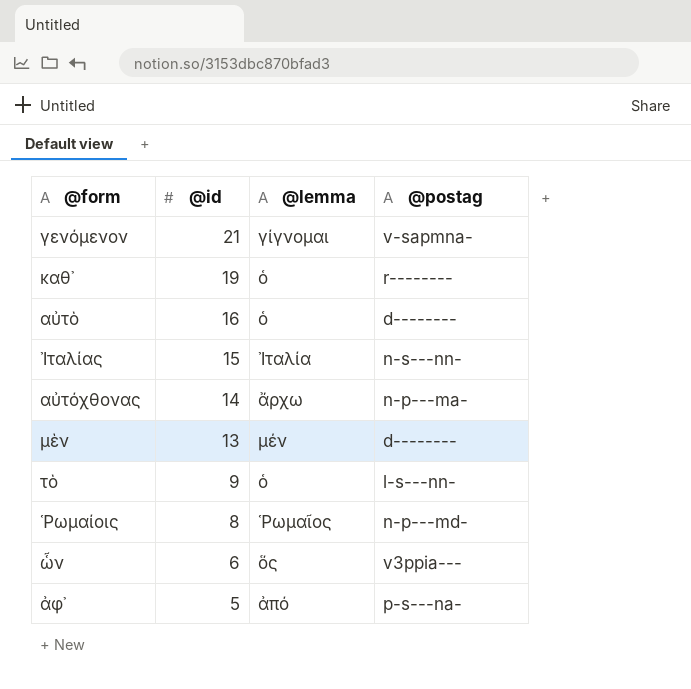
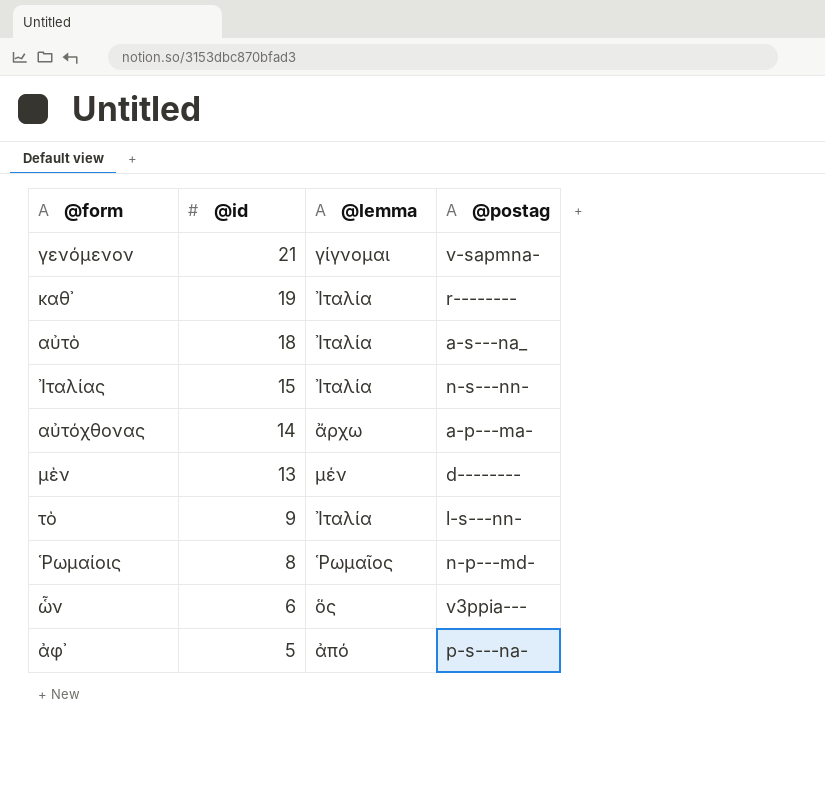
καθ᾽ | @lemma: ὁ -> Ἰταλία
αὐτὸ | @id: 16 -> 18
αὐτὸ | @lemma: ὁ -> Ἰταλία
αὐτὸ | @postag: d-------- -> a-s---na_
αὐτόχθονας | @postag: n-p---ma- -> a-p---ma-
τὸ | @lemma: ὁ -> Ἰταλία

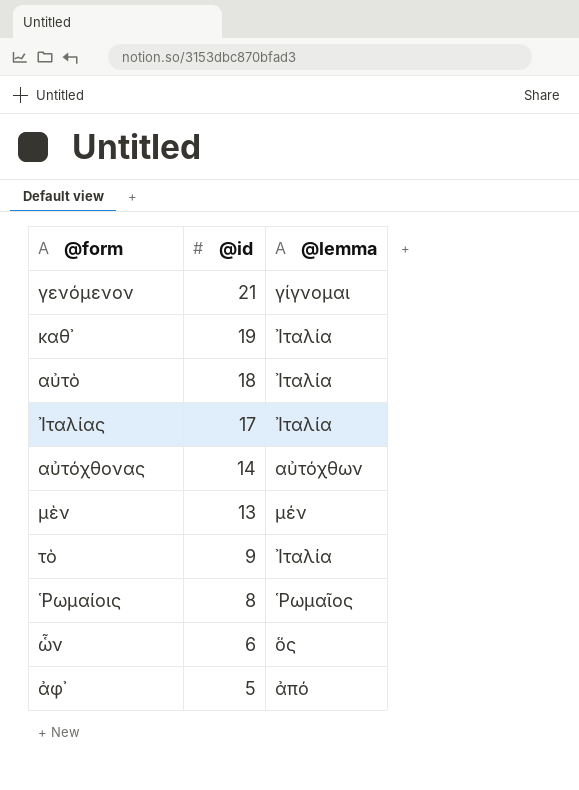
column @postag | position: 4 -> none
Ἰταλίας | @id: 15 -> 17
αὐτόχθονας | @lemma: ἄρχω -> αὐτόχθων

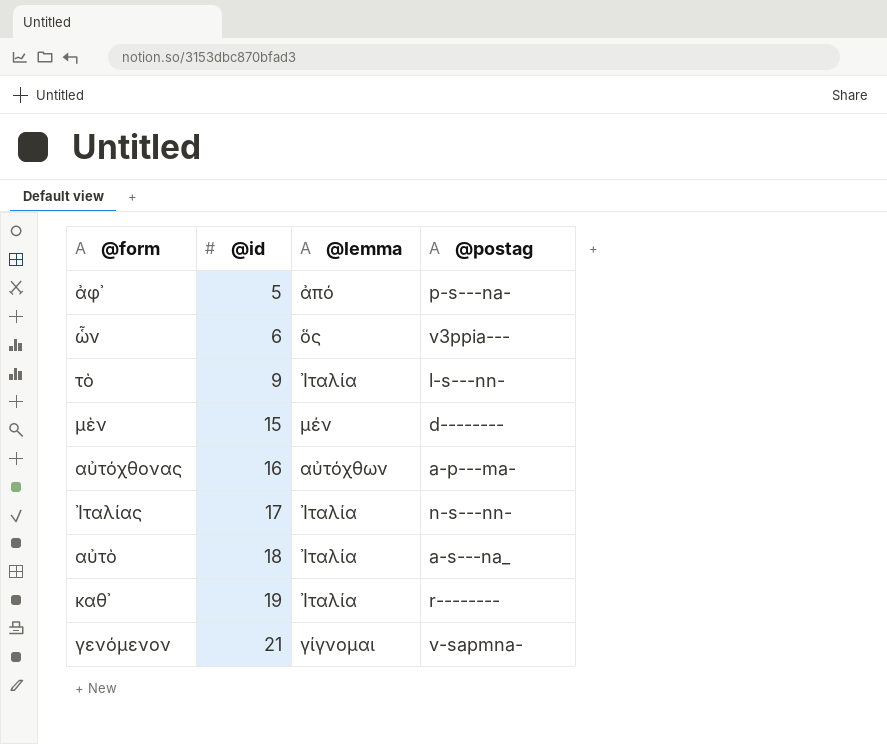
row order: @id descending -> @id ascending
column @postag | position: none -> 4
row Ῥωμαίοις: 8 | Ῥωμαῖος -> none
μὲν | @id: 13 -> 15
αὐτόχθονας | @id: 14 -> 16

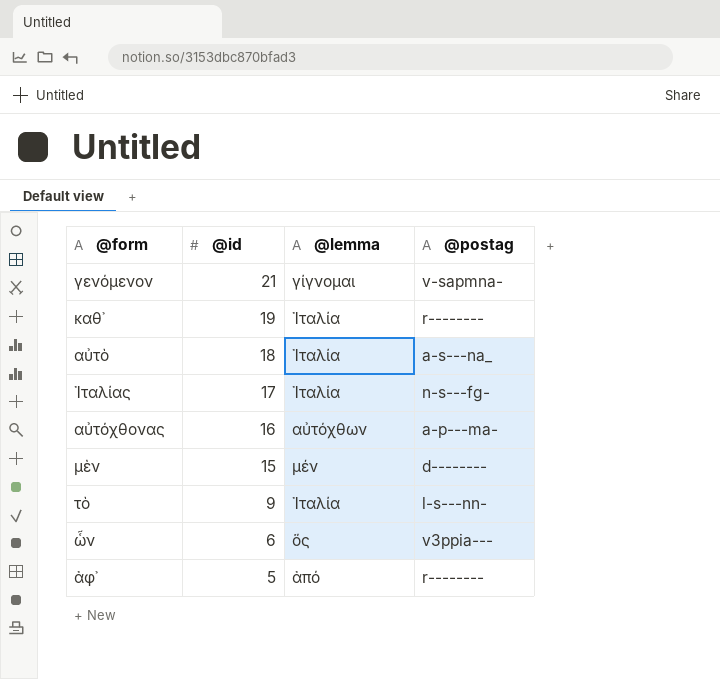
row order: @id ascending -> @id descending
Ἰταλίας | @postag: n-s---nn- -> n-s---fg-
ἀφ᾽ | @postag: p-s---na- -> r--------

